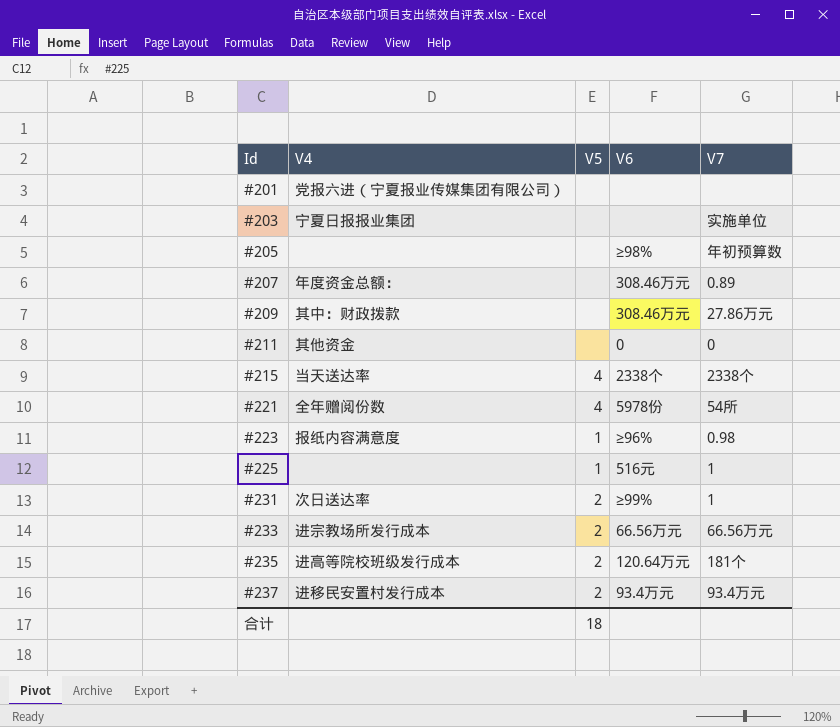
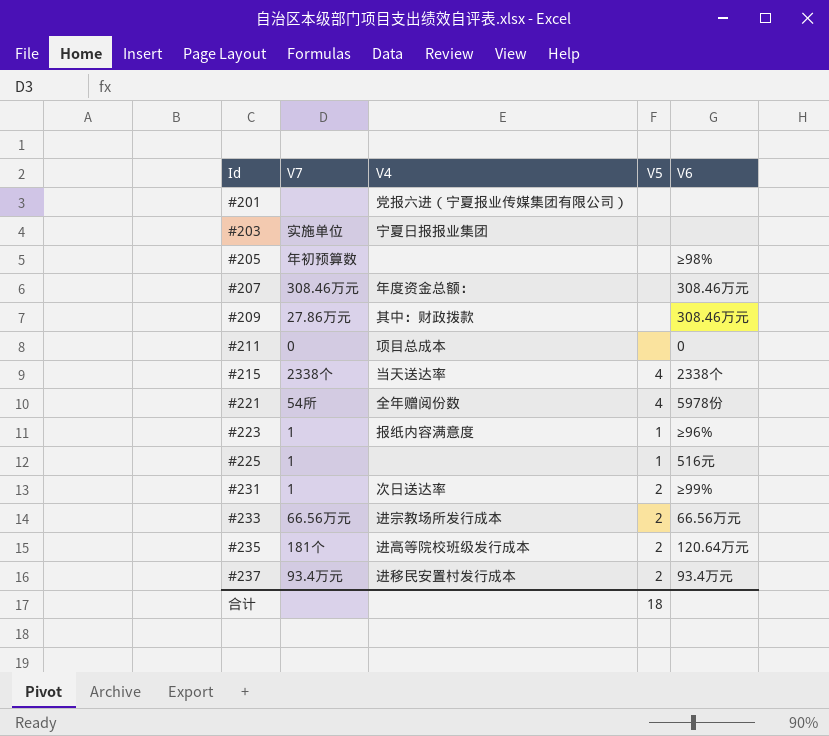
column V7 | position: 5 -> 2
#207 | V7: 0.89 -> 308.46万元
#211 | V4: 其他资金 -> 项目总成本
#223 | V7: 0.98 -> 1

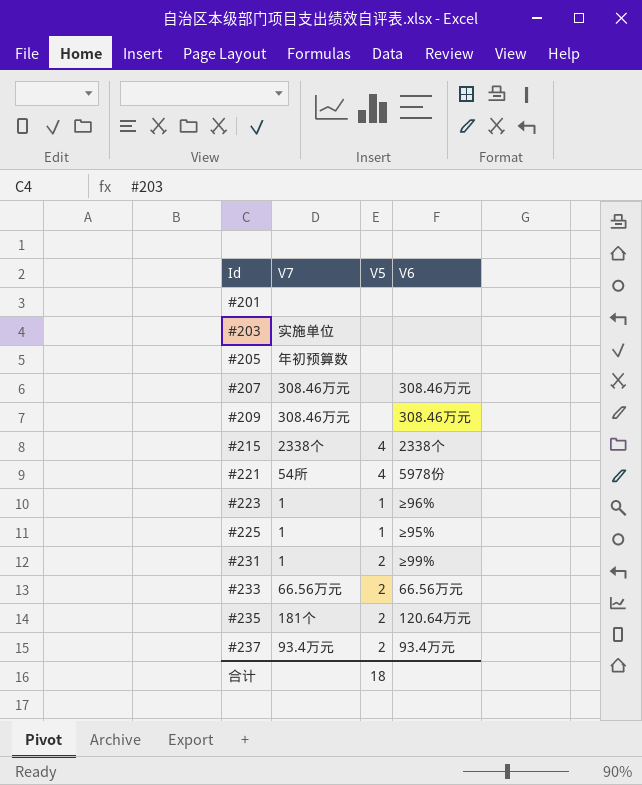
column V4 | position: 3 -> none
row #211: 0 | 项目总成本 | none | 0 -> none
#205 | V6: ≥98% -> none
#209 | V7: 27.86万元 -> 308.46万元
#225 | V6: 516元 -> ≥95%

